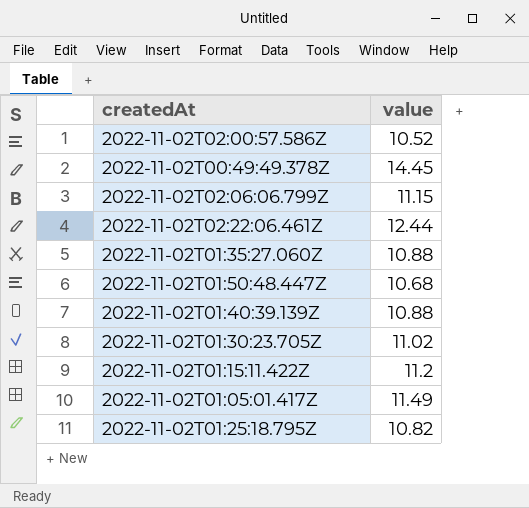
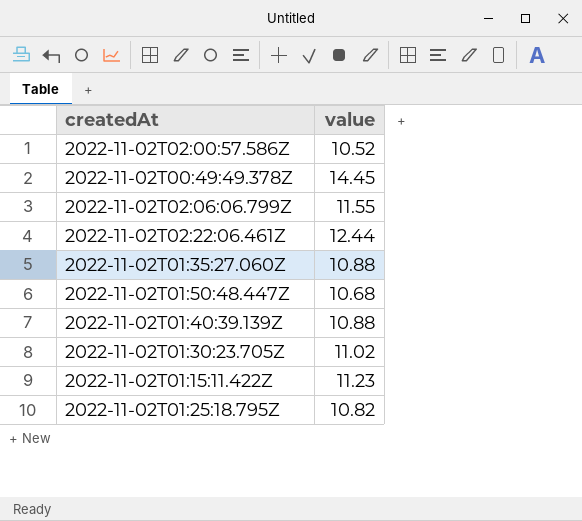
row 2022-11-02T01:05:01.417Z: 11.49 -> none
2022-11-02T02:06:06.799Z | value: 11.15 -> 11.55
2022-11-02T01:15:11.422Z | value: 11.2 -> 11.23

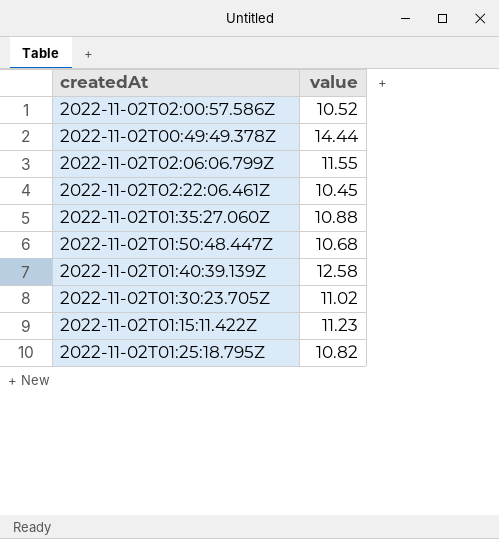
2022-11-02T00:49:49.378Z | value: 14.45 -> 14.44
2022-11-02T02:22:06.461Z | value: 12.44 -> 10.45
2022-11-02T01:40:39.139Z | value: 10.88 -> 12.58

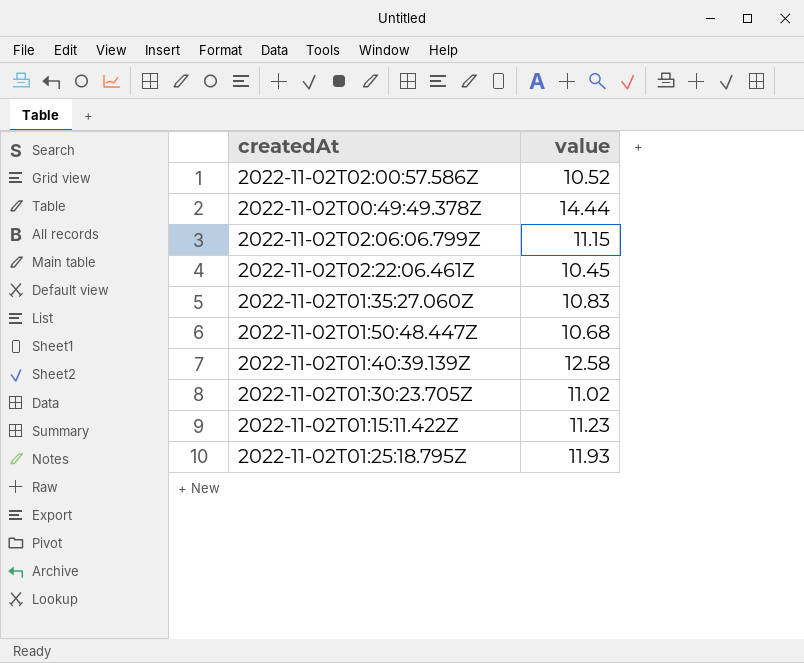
2022-11-02T02:06:06.799Z | value: 11.55 -> 11.15
2022-11-02T01:35:27.060Z | value: 10.88 -> 10.83
2022-11-02T01:25:18.795Z | value: 10.82 -> 11.93

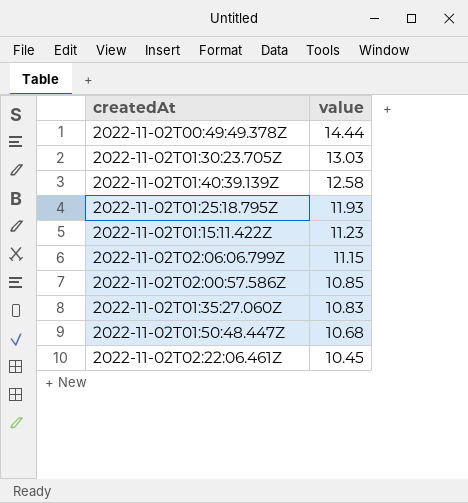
row order: none -> value descending
2022-11-02T01:30:23.705Z | value: 11.02 -> 13.03
2022-11-02T02:00:57.586Z | value: 10.52 -> 10.85

